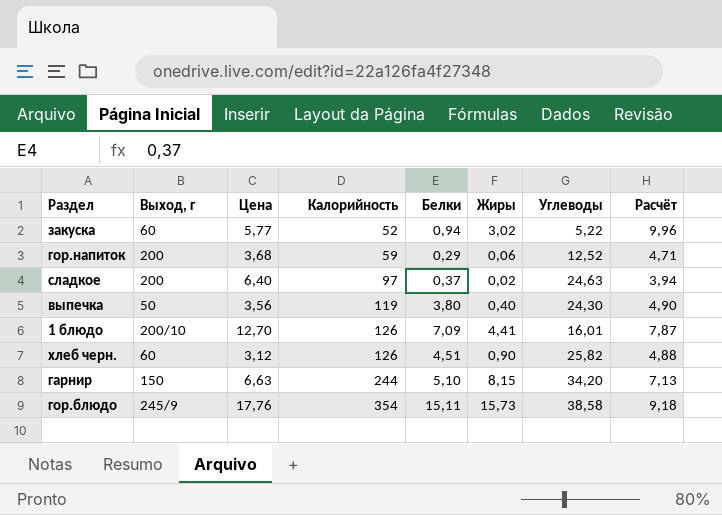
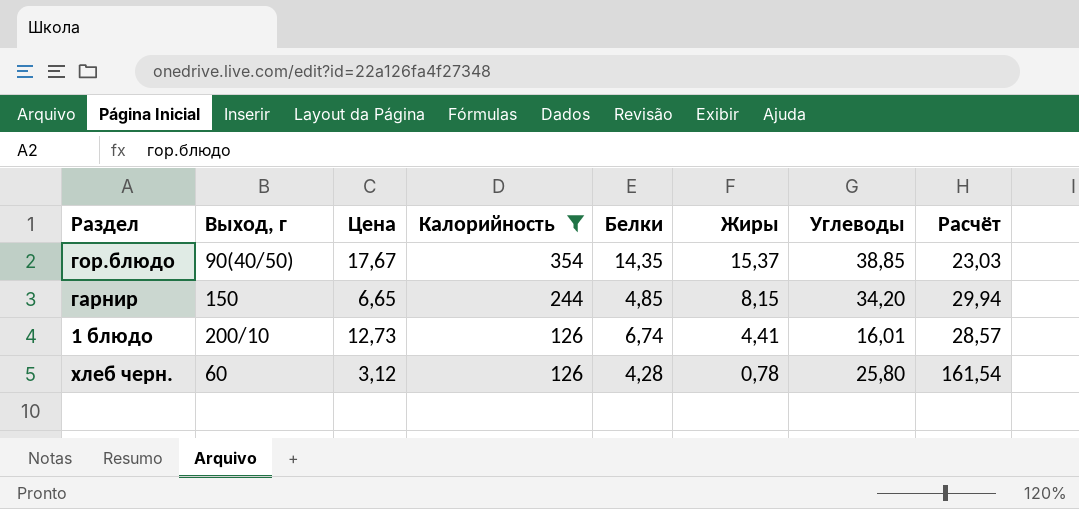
filter: none -> Калорийность >= 126
row order: Калорийность ascending -> Калорийность descending
column Расчёт | formula: [Калорийность] / [Углеводы] -> [Калорийность] / [Жиры]
гор.блюдо | Выход, г: 245/9 -> 90(40/50)
гор.блюдо | Цена: 17,76 -> 17,67
гор.блюдо | Белки: 15,11 -> 14,35
гор.блюдо | Жиры: 15,73 -> 15,37
гор.блюдо | Углеводы: 38,58 -> 38,85
гарнир | Цена: 6,63 -> 6,65
гарнир | Белки: 5,10 -> 4,85
1 блюдо | Цена: 12,70 -> 12,73
1 блюдо | Белки: 7,09 -> 6,74
хлеб черн. | Белки: 4,51 -> 4,28
хлеб черн. | Жиры: 0,90 -> 0,78
хлеб черн. | Углеводы: 25,82 -> 25,80

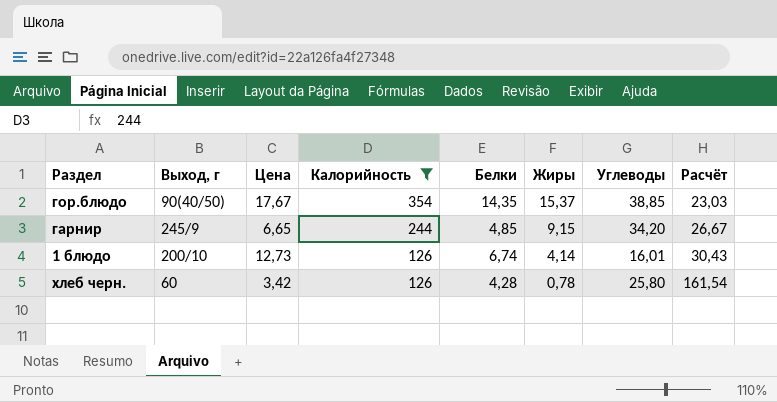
гарнир | Выход, г: 150 -> 245/9
гарнир | Жиры: 8,15 -> 9,15
гарнир | Расчёт: 29,94 -> 26,67
1 блюдо | Жиры: 4,41 -> 4,14
1 блюдо | Расчёт: 28,57 -> 30,43
хлеб черн. | Цена: 3,12 -> 3,42

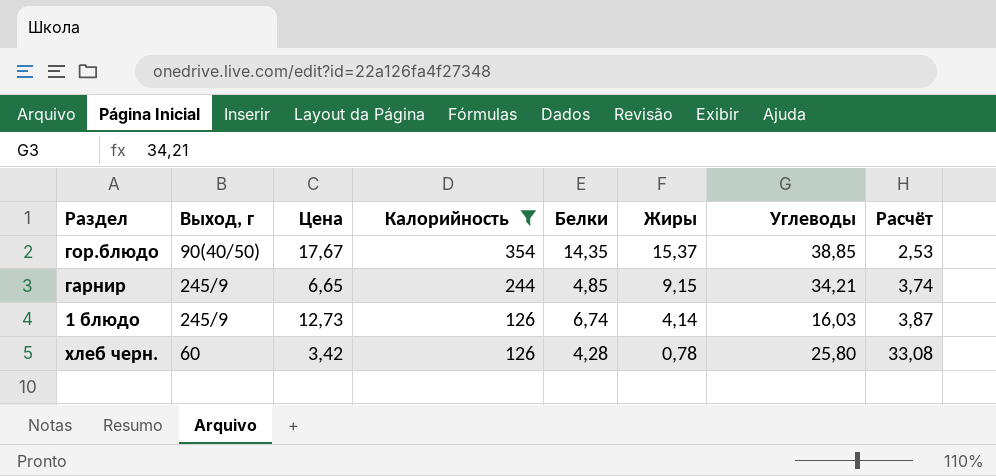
column Расчёт | formula: [Калорийность] / [Жиры] -> [Углеводы] / [Жиры]
гарнир | Углеводы: 34,20 -> 34,21
1 блюдо | Выход, г: 200/10 -> 245/9
1 блюдо | Углеводы: 16,01 -> 16,03

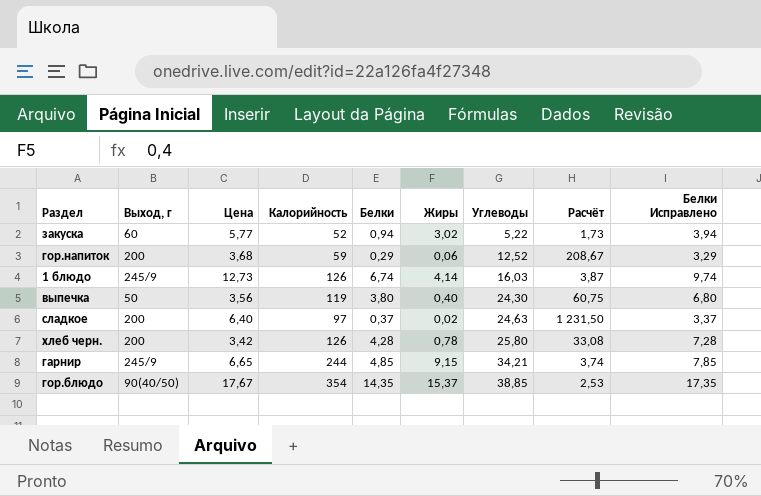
filter: Калорийность >= 126 -> none
row order: Калорийность descending -> Углеводы ascending
column Белки Исправлено | formula: none -> [Белки] + 3
хлеб черн. | Выход, г: 60 -> 200

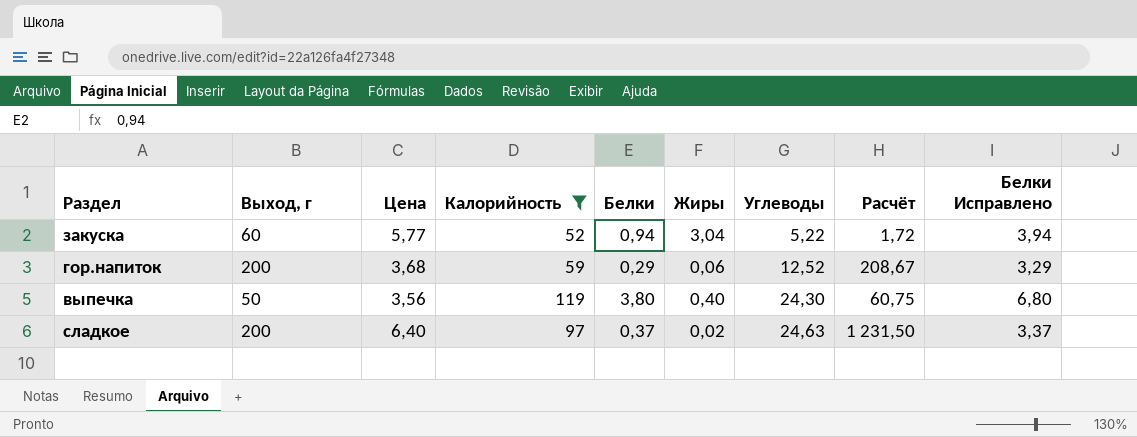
filter: none -> Калорийность <= 119
закуска | Жиры: 3,02 -> 3,04
закуска | Расчёт: 1,73 -> 1,72

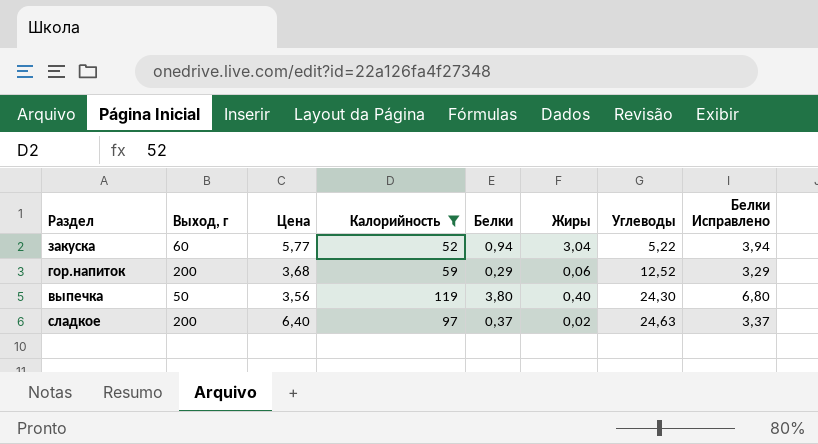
column Расчёт | formula: [Углеводы] / [Жиры] -> none

